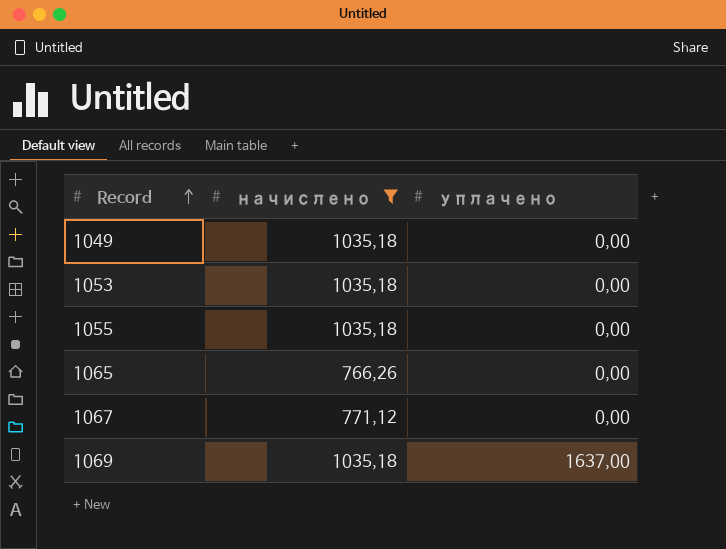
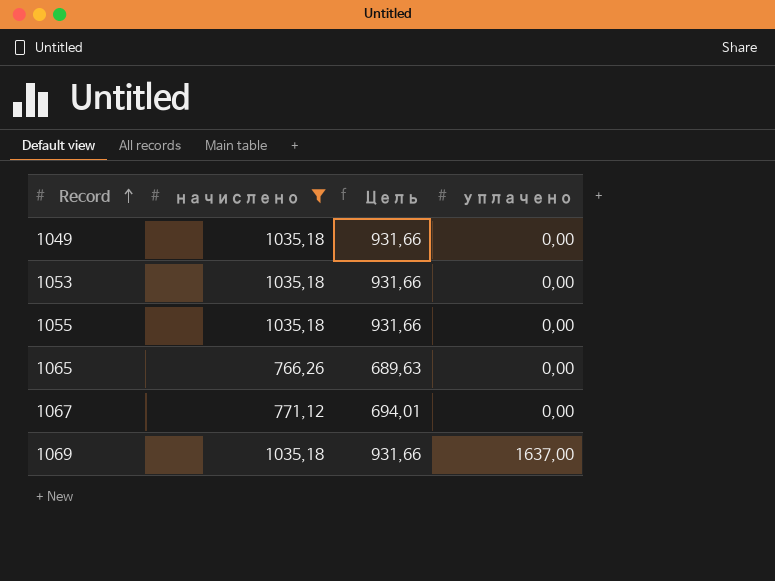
column Цель | formula: none -> [начислено] * 0,9

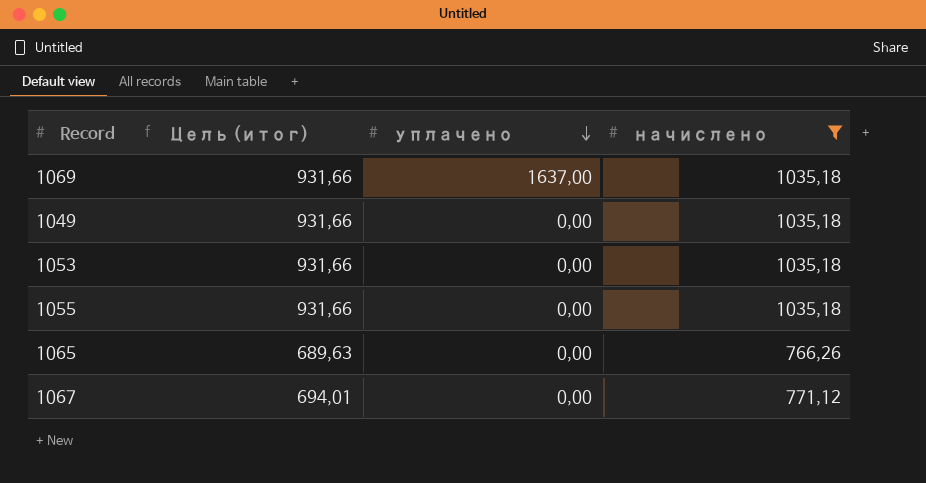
row order: Record ascending -> уплачено descending
column name: Цель -> Цель (итог)
column начислено | position: 2 -> 4

